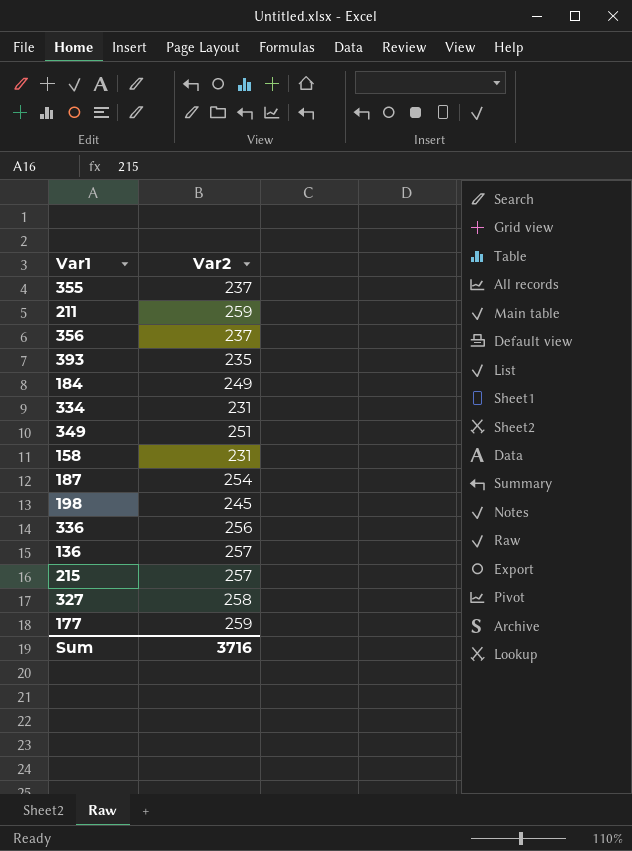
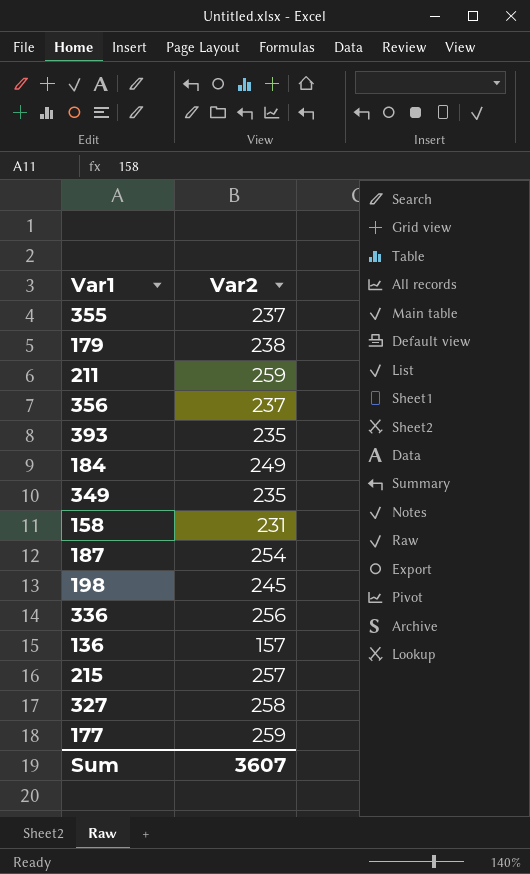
row 334: 231 -> none
row 179: none -> 238
349 | Var2: 251 -> 235
136 | Var2: 257 -> 157
Sum | Var2: 3716 -> 3607

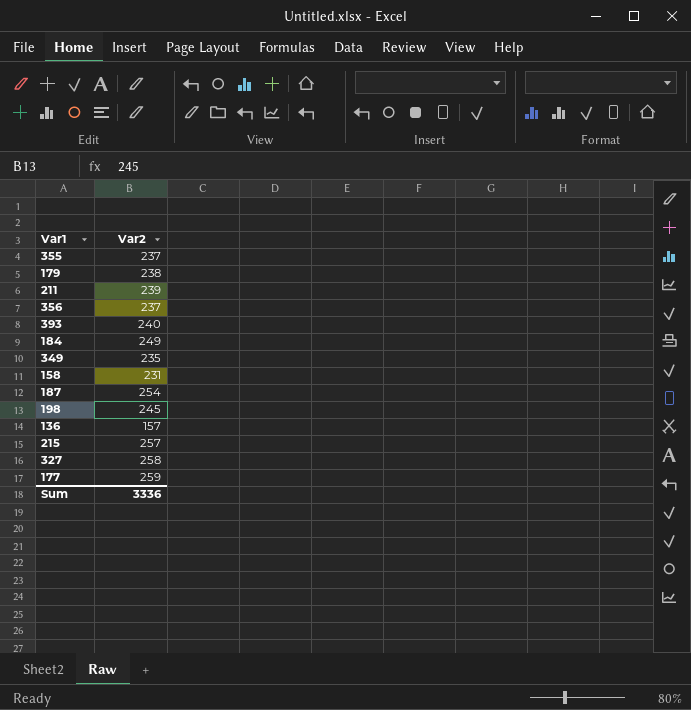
row 336: 256 -> none
211 | Var2: 259 -> 239
393 | Var2: 235 -> 240
Sum | Var2: 3607 -> 3336

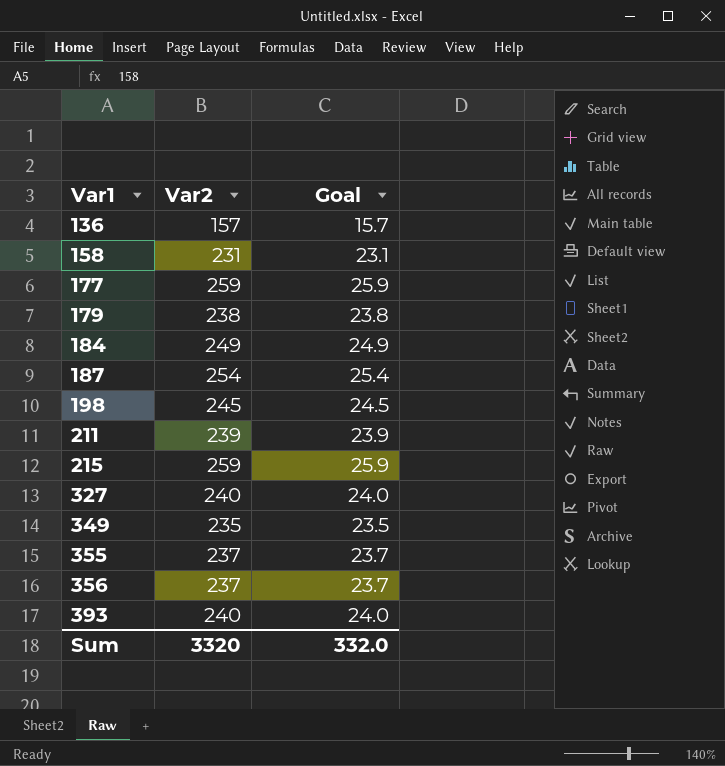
row order: none -> Var1 ascending
column Goal | formula: none -> [Var2] * 0.1
215 | Var2: 257 -> 259
327 | Var2: 258 -> 240
Sum | Var2: 3336 -> 3320

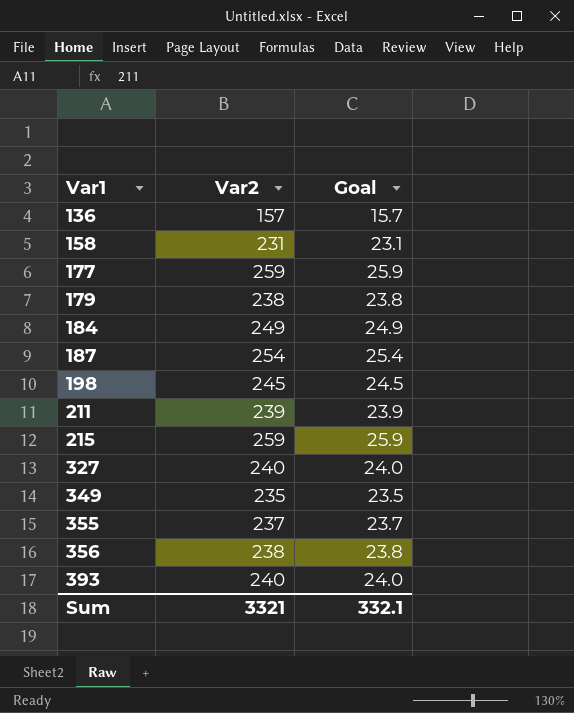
356 | Var2: 237 -> 238
356 | Goal: 23.7 -> 23.8
Sum | Var2: 3320 -> 3321
Sum | Goal: 332.0 -> 332.1

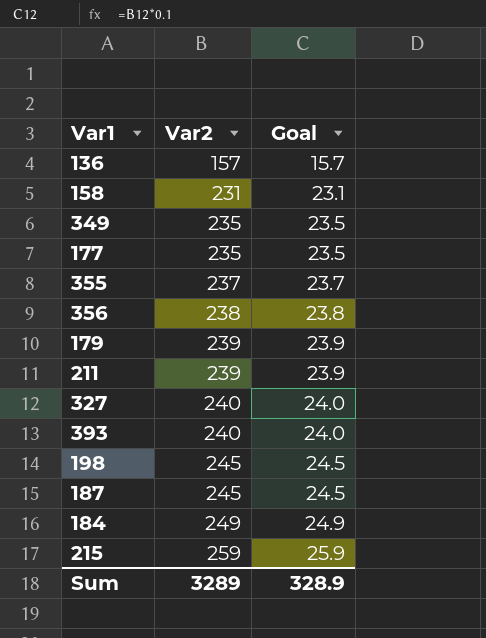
row order: Var1 ascending -> Var2 ascending
177 | Var2: 259 -> 235
177 | Goal: 25.9 -> 23.5
179 | Var2: 238 -> 239
179 | Goal: 23.8 -> 23.9
187 | Var2: 254 -> 245
187 | Goal: 25.4 -> 24.5
Sum | Var2: 3321 -> 3289
Sum | Goal: 332.1 -> 328.9

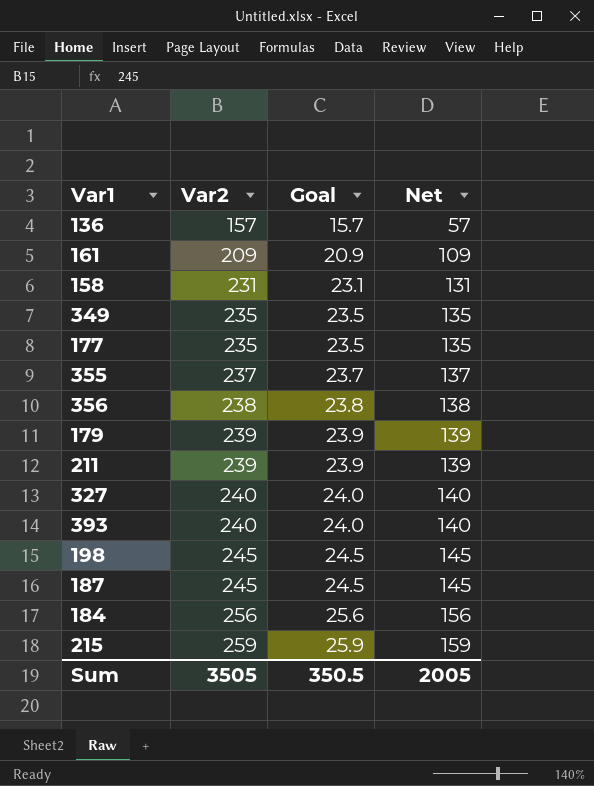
column Net | formula: none -> [Var2] - 100
row 161: none -> 209 | 20.9 | 109
184 | Var2: 249 -> 256
184 | Goal: 24.9 -> 25.6
Sum | Var2: 3289 -> 3505
Sum | Goal: 328.9 -> 350.5

